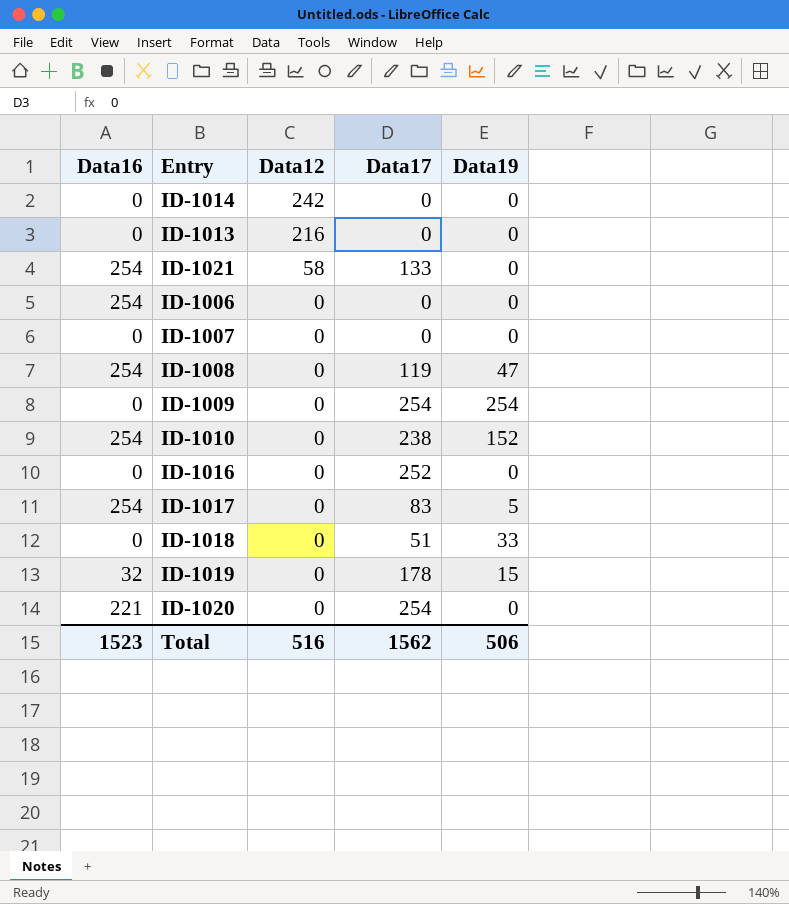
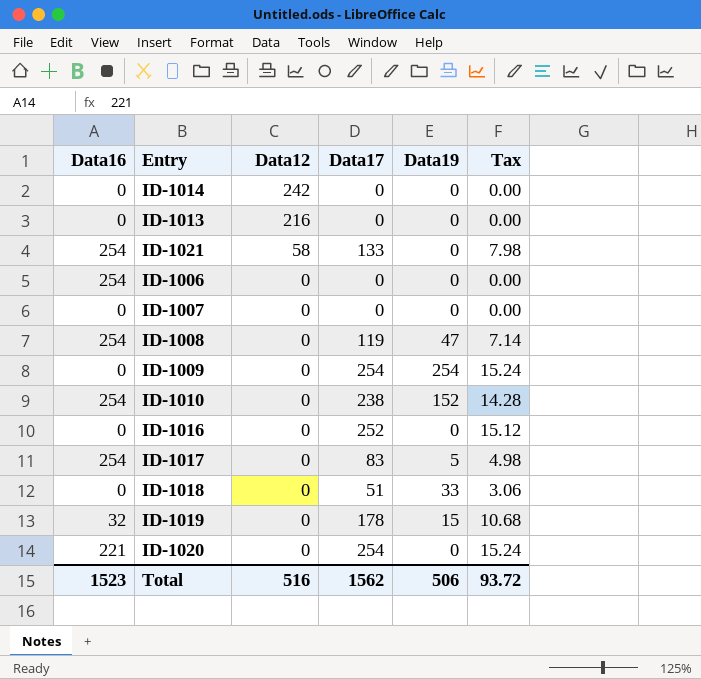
column Tax | formula: none -> [Data17] * 0.06

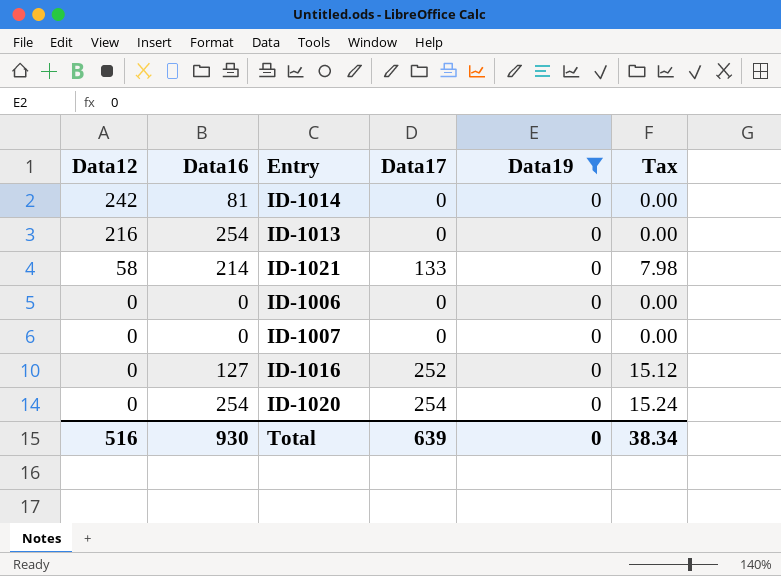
filter: none -> Data19 = 0
column Data12 | position: 3 -> 1
ID-1014 | Data16: 0 -> 81
ID-1013 | Data16: 0 -> 254
ID-1021 | Data16: 254 -> 214
ID-1006 | Data16: 254 -> 0
ID-1016 | Data16: 0 -> 127
ID-1020 | Data16: 221 -> 254
Total | Data16: 1523 -> 930
Total | Data17: 1562 -> 639
Total | Data19: 506 -> 0
Total | Tax: 93.72 -> 38.34

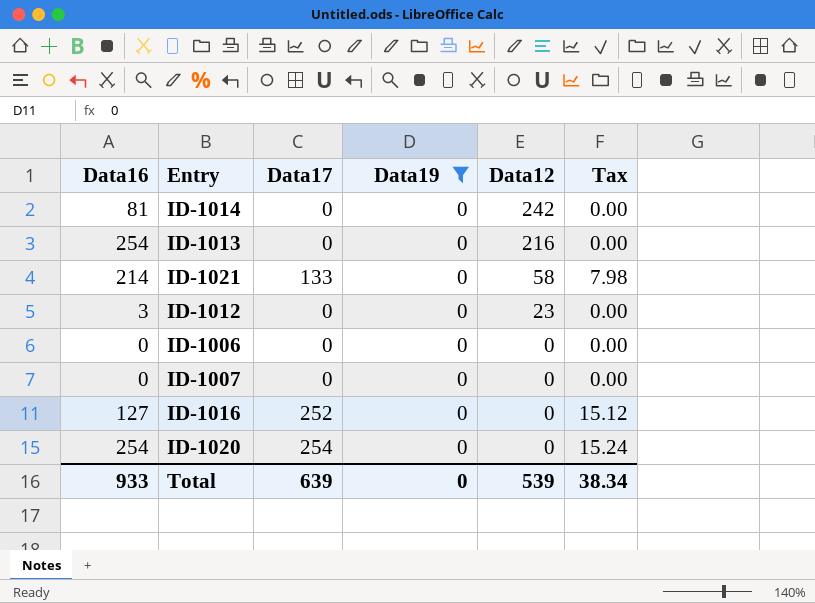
column Data12 | position: 1 -> 5
row ID-1012: none -> 3 | 0 | 0 | 23 | 0.00
Total | Data16: 930 -> 933
Total | Data12: 516 -> 539

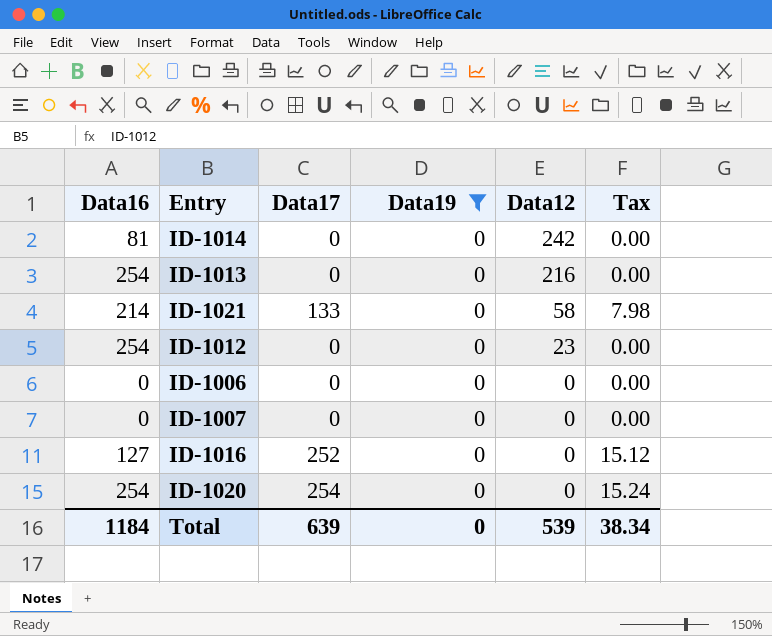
ID-1012 | Data16: 3 -> 254
Total | Data16: 933 -> 1184

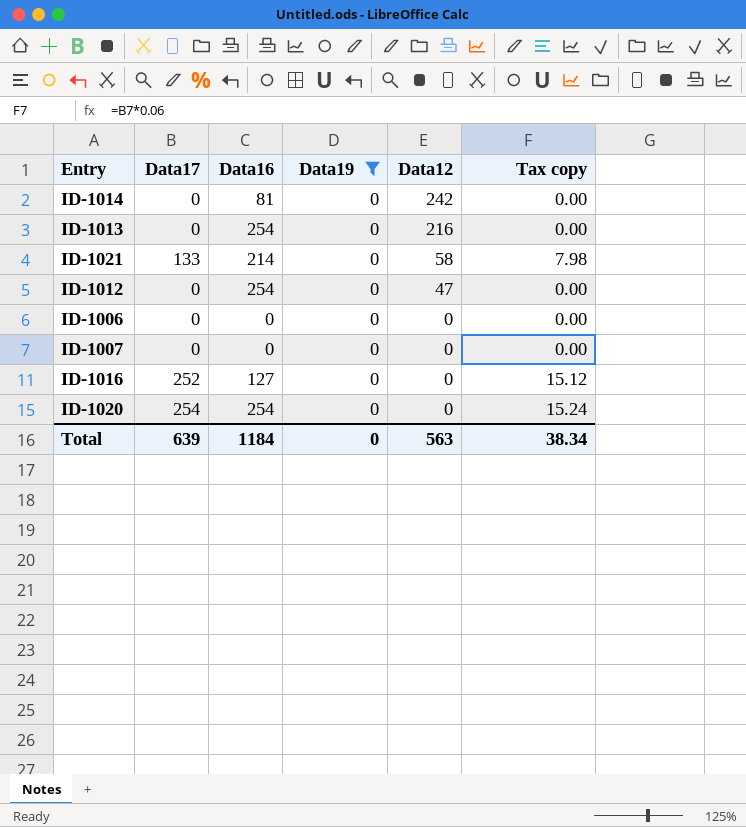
column Data16 | position: 1 -> 3
column name: Tax -> Tax copy
ID-1012 | Data12: 23 -> 47
Total | Data12: 539 -> 563

